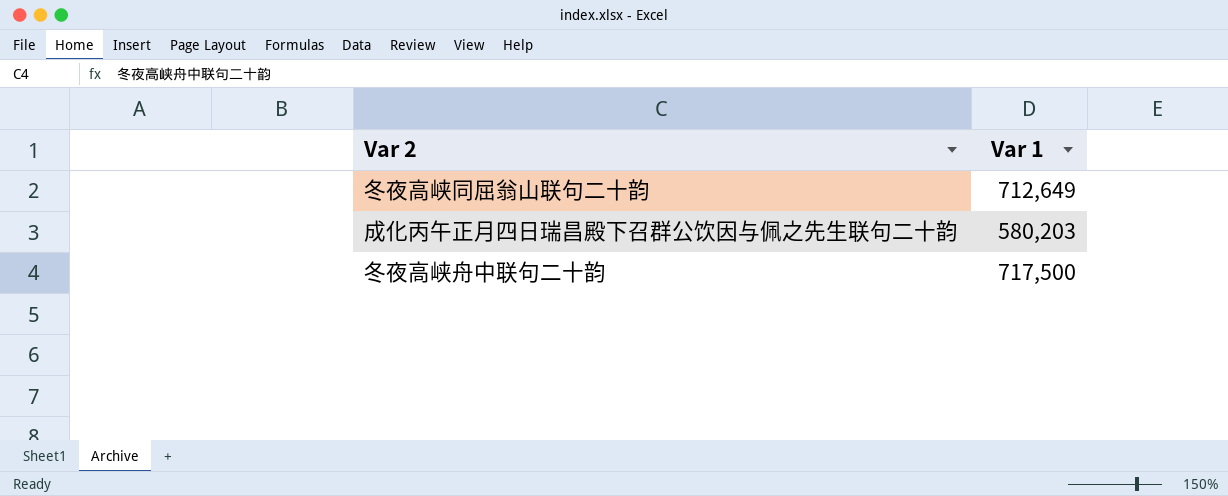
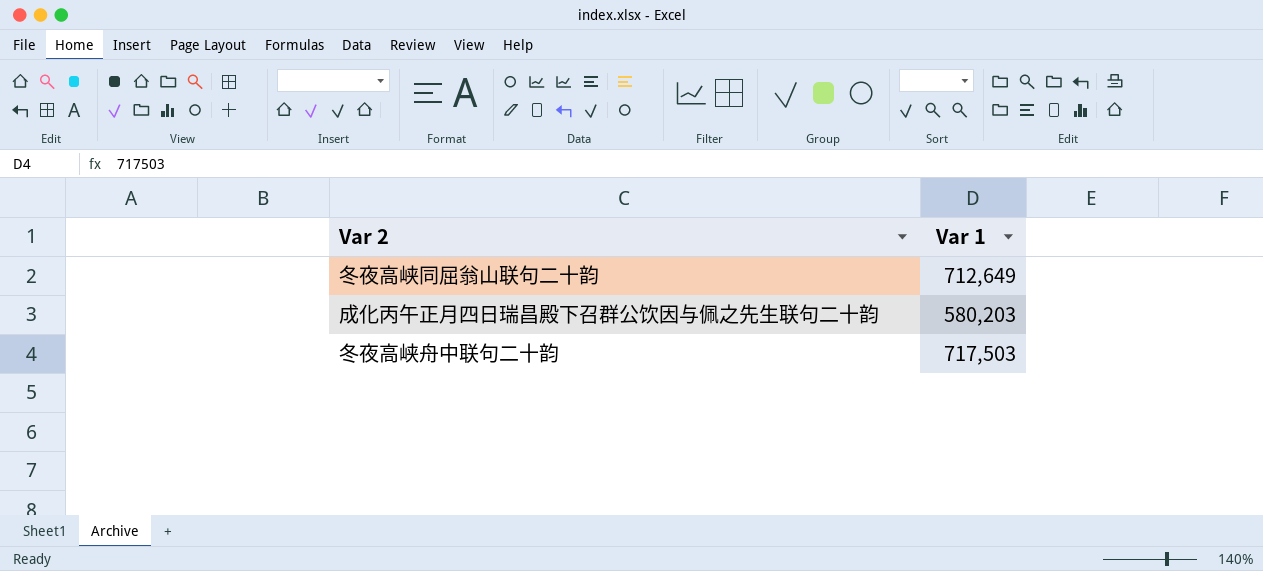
冬夜高峡舟中联句二十韵 | Var 1: 717,500 -> 717,503

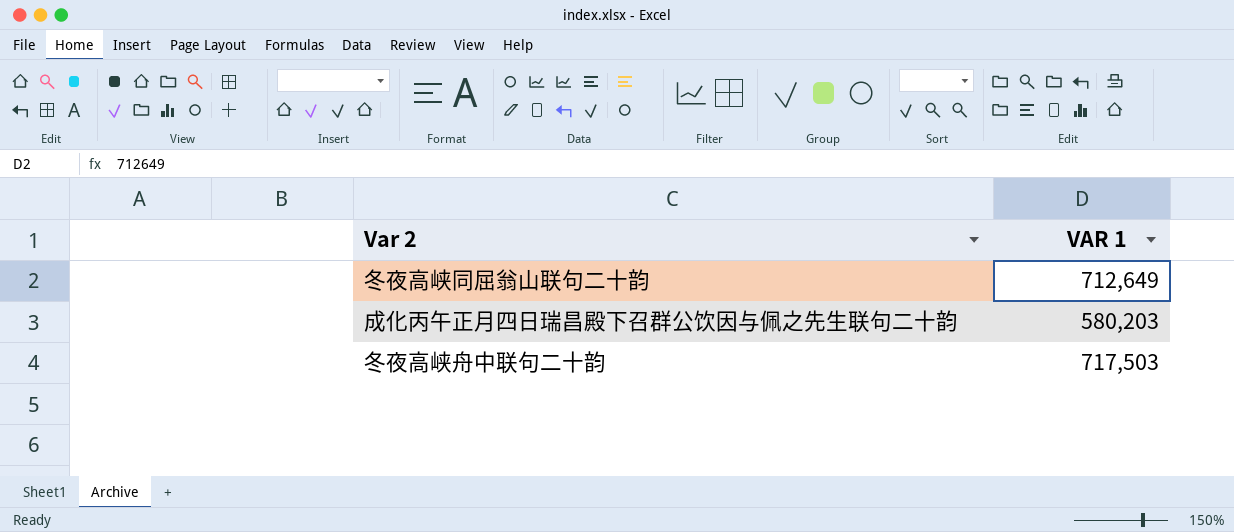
column name: Var 1 -> VAR 1

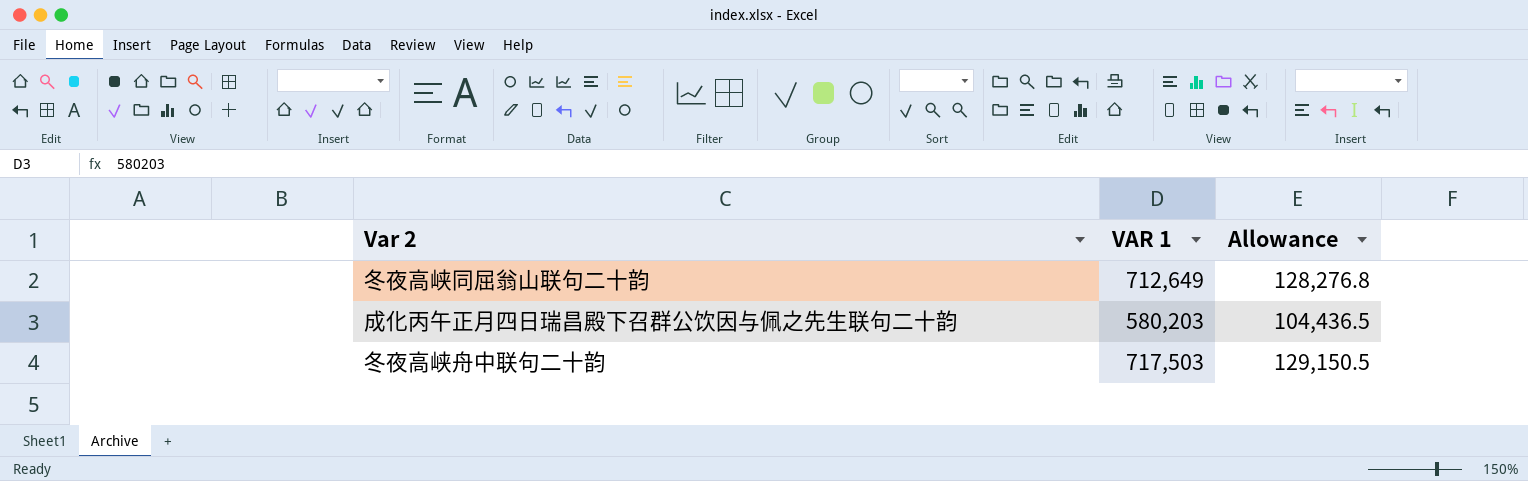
column Allowance | formula: none -> [VAR 1] * 0.18

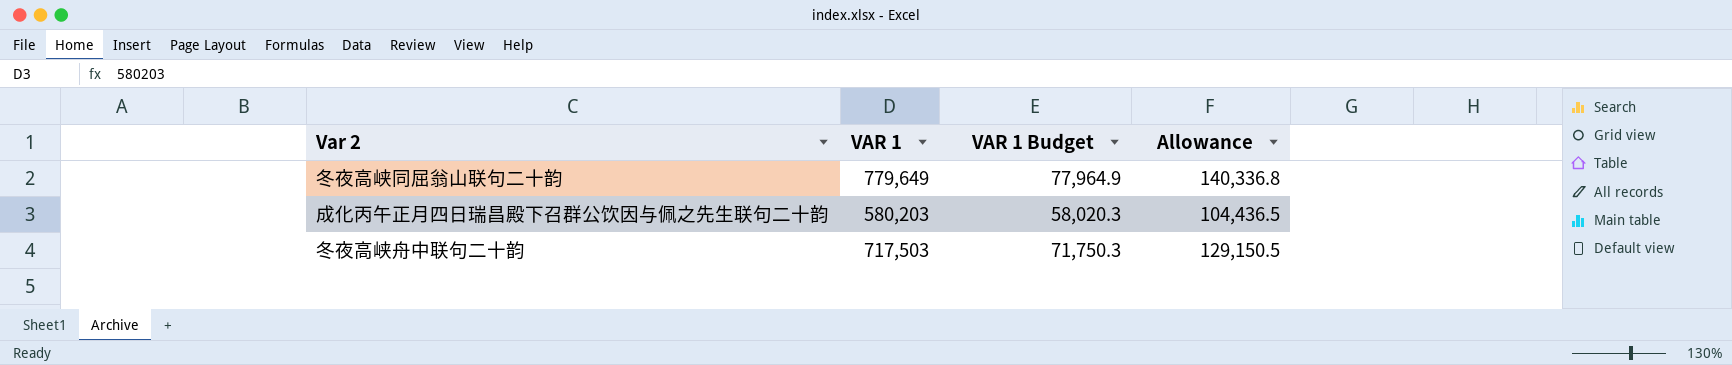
column VAR 1 Budget | formula: none -> [VAR 1] * 0.1
冬夜高峡同屈翁山联句二十韵 | VAR 1: 712,649 -> 779,649
冬夜高峡同屈翁山联句二十韵 | Allowance: 128,276.8 -> 140,336.8

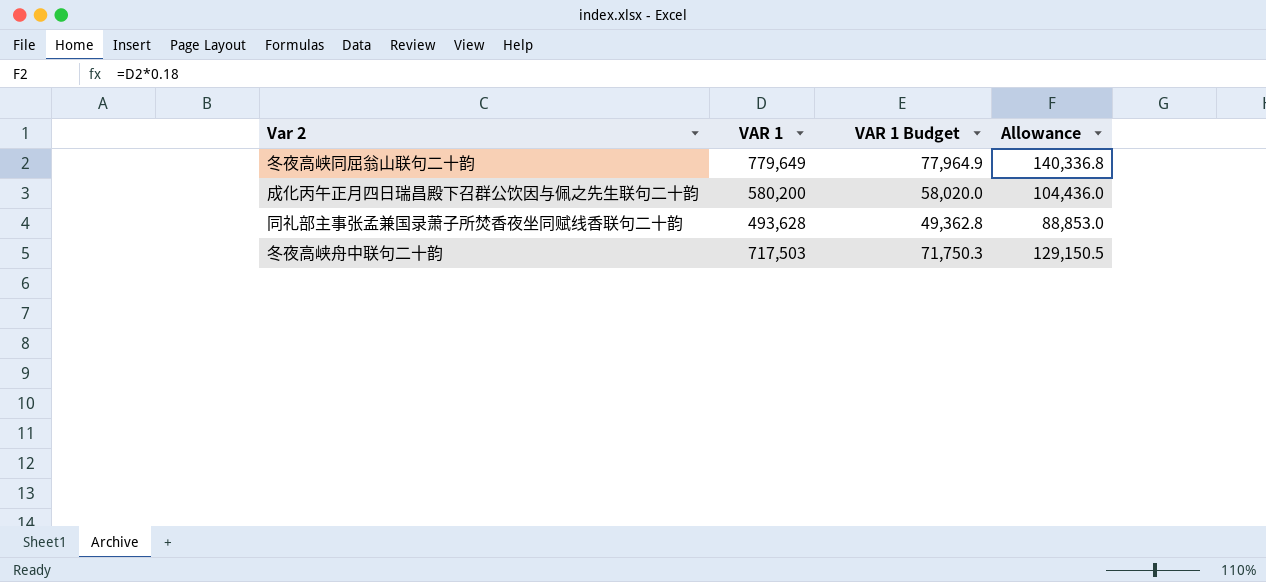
成化丙午正月四日瑞昌殿下召群公饮因与佩之先生联句二十韵 | VAR 1: 580,203 -> 580,200
成化丙午正月四日瑞昌殿下召群公饮因与佩之先生联句二十韵 | VAR 1 Budget: 58,020.3 -> 58,020.0
成化丙午正月四日瑞昌殿下召群公饮因与佩之先生联句二十韵 | Allowance: 104,436.5 -> 104,436.0
row 同礼部主事张孟兼国录萧子所焚香夜坐同赋线香联句二十韵: none -> 493,628 | 49,362.8 | 88,853.0

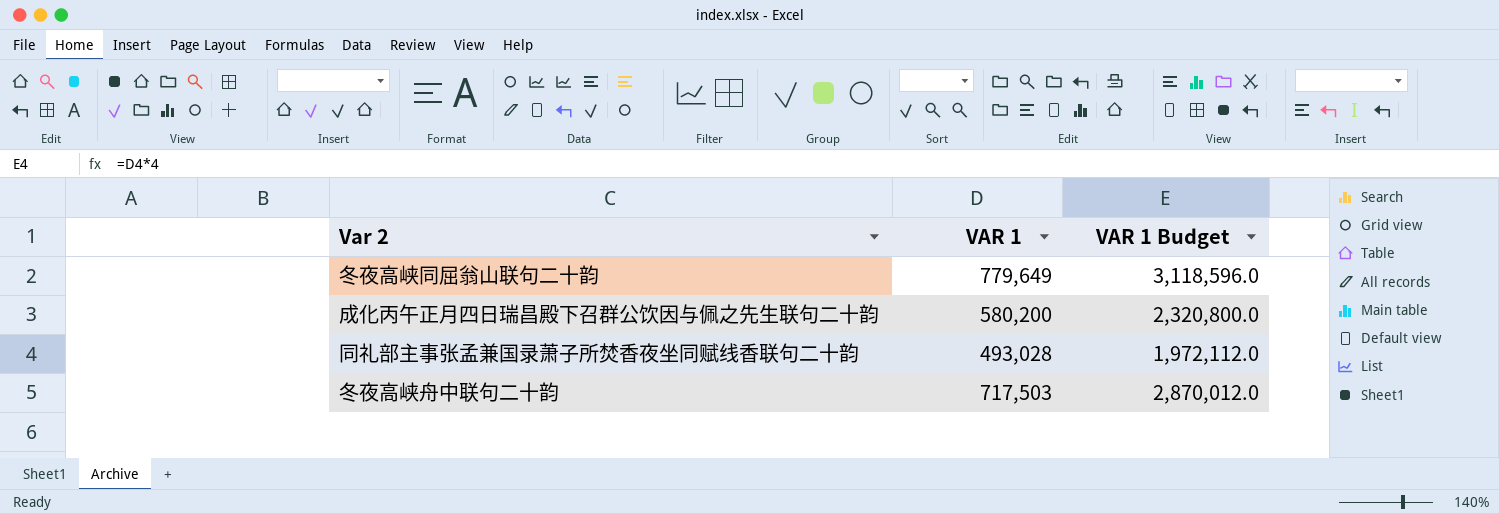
column Allowance | formula: [VAR 1] * 0.18 -> none
column VAR 1 Budget | formula: [VAR 1] * 0.1 -> [VAR 1] * 4
同礼部主事张孟兼国录萧子所焚香夜坐同赋线香联句二十韵 | VAR 1: 493,628 -> 493,028

